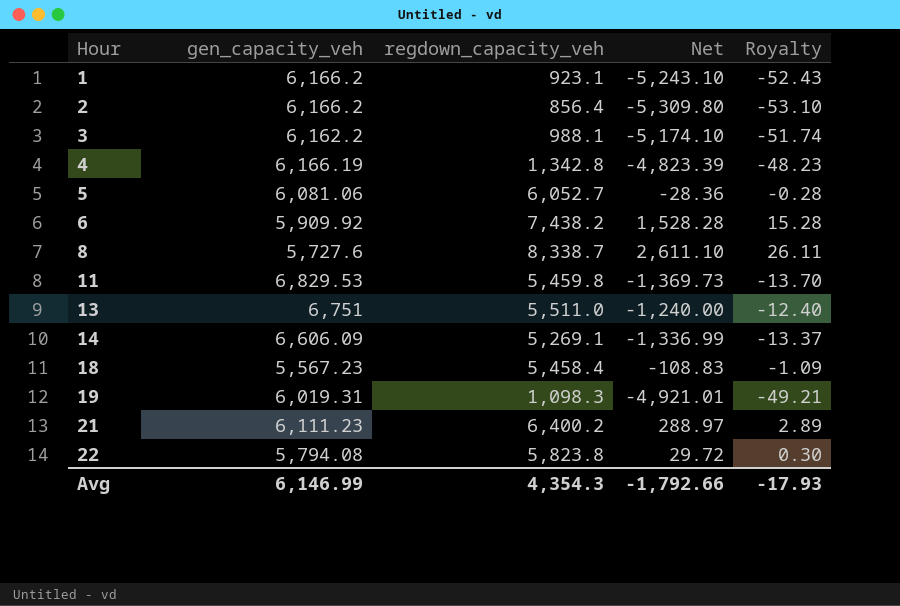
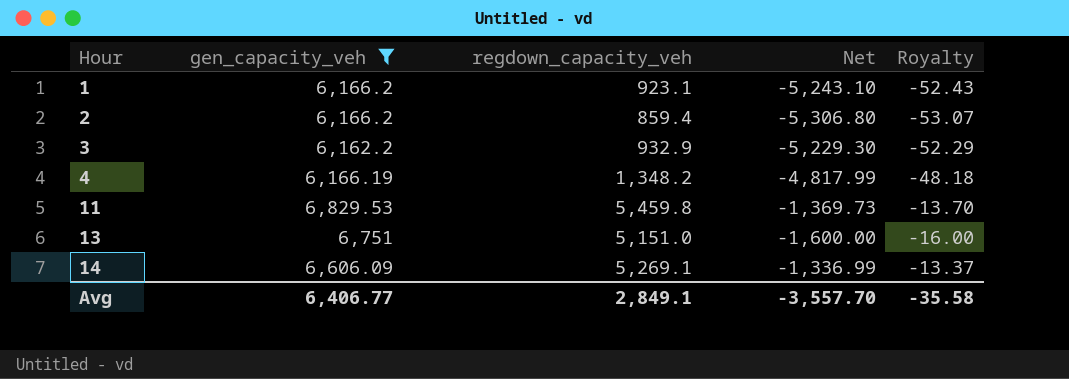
filter: none -> gen_capacity_veh >= 6,162.2
2 | regdown_capacity_veh: 856.4 -> 859.4
2 | Net: -5,309.80 -> -5,306.80
2 | Royalty: -53.10 -> -53.07
3 | regdown_capacity_veh: 988.1 -> 932.9
3 | Net: -5,174.10 -> -5,229.30
3 | Royalty: -51.74 -> -52.29
4 | regdown_capacity_veh: 1,342.8 -> 1,348.2
4 | Net: -4,823.39 -> -4,817.99
4 | Royalty: -48.23 -> -48.18
13 | regdown_capacity_veh: 5,511.0 -> 5,151.0
13 | Net: -1,240.00 -> -1,600.00
13 | Royalty: -12.40 -> -16.00
Avg | gen_capacity_veh: 6,146.99 -> 6,406.77
Avg | regdown_capacity_veh: 4,354.3 -> 2,849.1
Avg | Net: -1,792.66 -> -3,557.70
Avg | Royalty: -17.93 -> -35.58

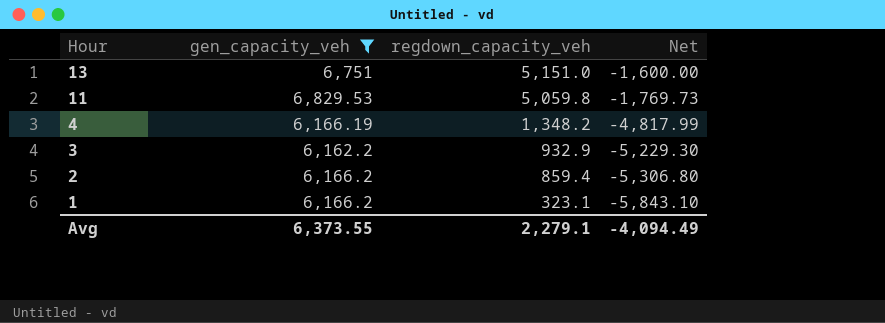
row order: Hour ascending -> Hour descending
column Royalty | formula: [Net] * 0.01 -> none
row 14: 6,606.09 | 5,269.1 | -1,336.99 | -13.37 -> none
11 | regdown_capacity_veh: 5,459.8 -> 5,059.8
11 | Net: -1,369.73 -> -1,769.73
1 | regdown_capacity_veh: 923.1 -> 323.1
1 | Net: -5,243.10 -> -5,843.10
Avg | gen_capacity_veh: 6,406.77 -> 6,373.55
Avg | regdown_capacity_veh: 2,849.1 -> 2,279.1
Avg | Net: -3,557.70 -> -4,094.49

